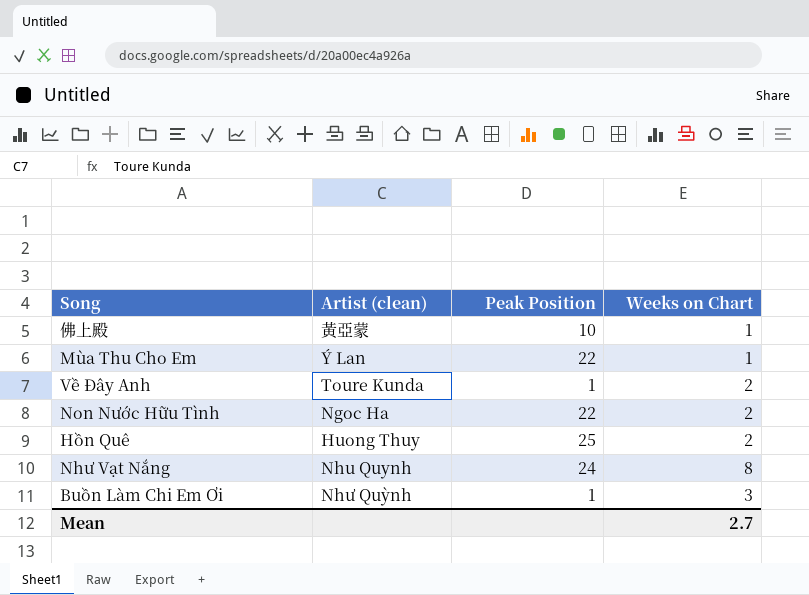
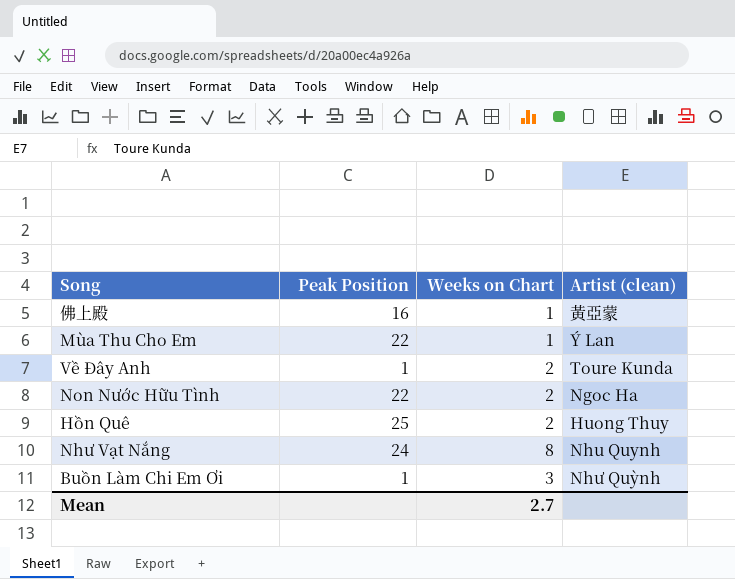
column Artist (clean) | position: 2 -> 4
佛上殿 | Peak Position: 10 -> 16

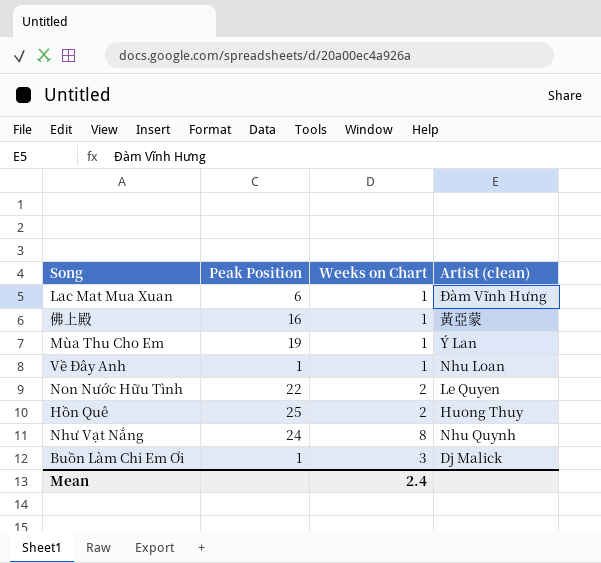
row Lac Mat Mua Xuan: none -> 6 | 1 | Đàm Vĩnh Hưng
Mùa Thu Cho Em | Peak Position: 22 -> 19
Về Đây Anh | Weeks on Chart: 2 -> 1
Về Đây Anh | Artist (clean): Toure Kunda -> Nhu Loan
Non Nước Hữu Tình | Artist (clean): Ngoc Ha -> Le Quyen
Buồn Làm Chi Em Ơi | Artist (clean): Như Quỳnh -> Dj Malick
Mean | Weeks on Chart: 2.7 -> 2.4

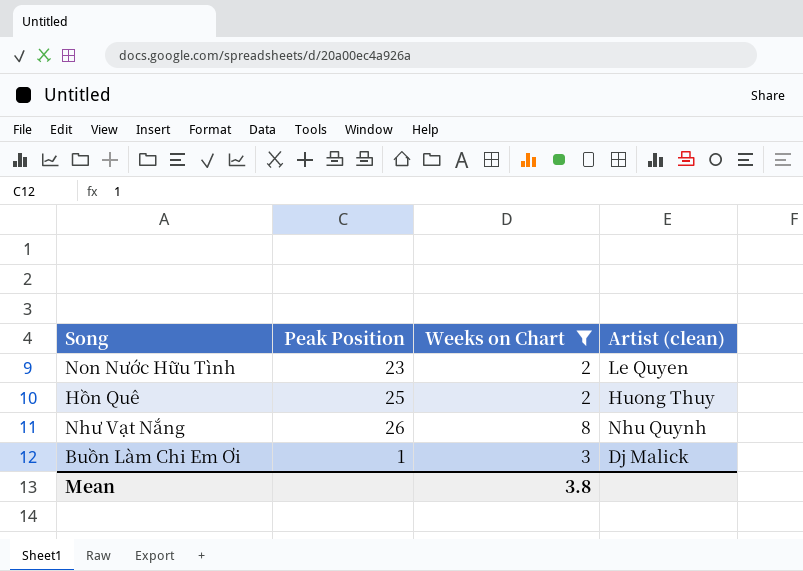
filter: none -> Weeks on Chart != 1
Non Nước Hữu Tình | Peak Position: 22 -> 23
Như Vạt Nắng | Peak Position: 24 -> 26
Mean | Weeks on Chart: 2.4 -> 3.8

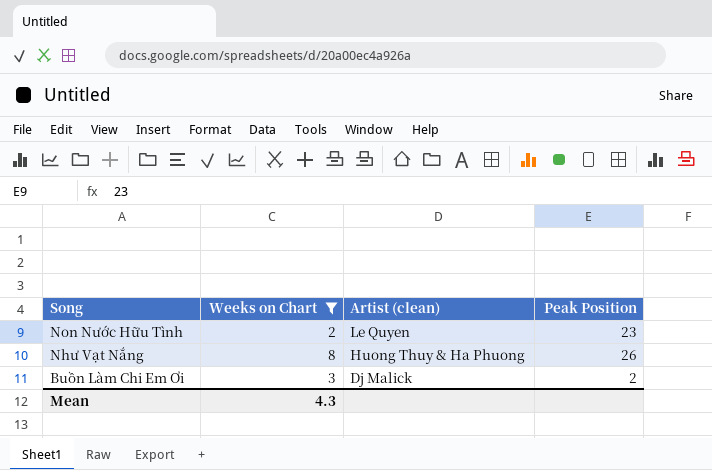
column Peak Position | position: 2 -> 4
row Hồn Quê: 25 | 2 | Huong Thuy -> none
Như Vạt Nắng | Artist (clean): Nhu Quynh -> Huong Thuy & Ha Phuong
Buồn Làm Chi Em Ơi | Peak Position: 1 -> 2
Mean | Weeks on Chart: 3.8 -> 4.3

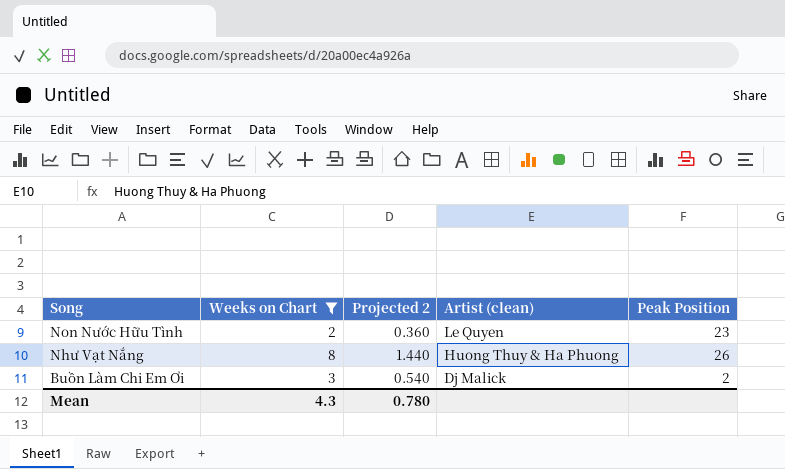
column Projected 2 | formula: none -> [Weeks on Chart] * 0.18

